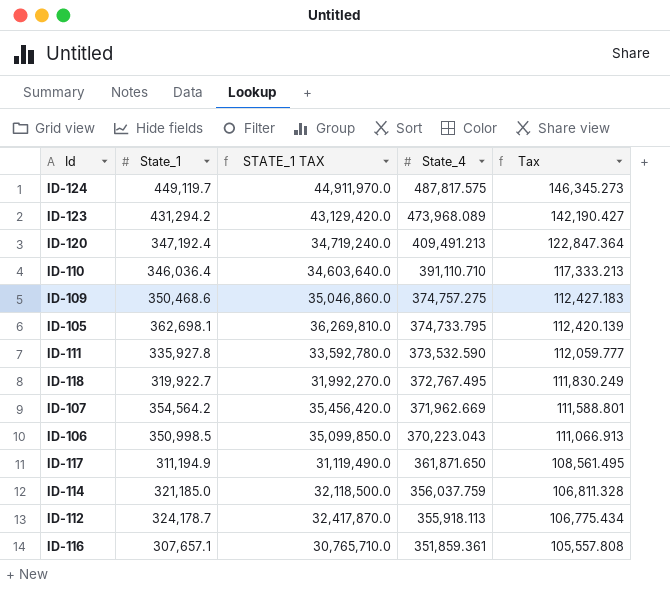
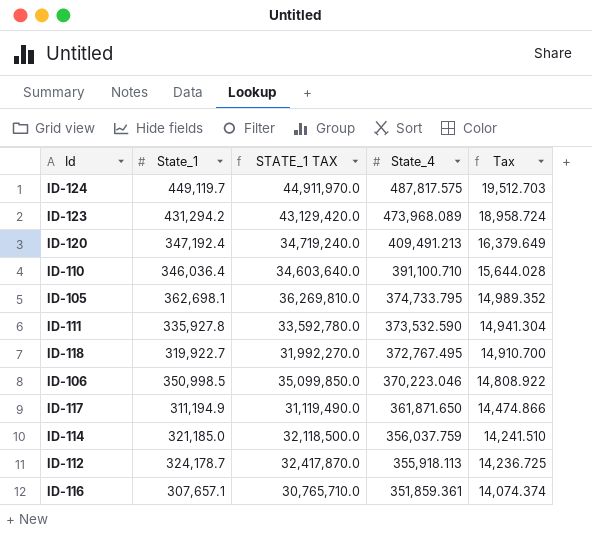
column Tax | formula: [State_4] * 0.3 -> [State_4] * 0.04
row ID-109: 350,468.6 | 35,046,860.0 | 374,757.275 | 112,427.183 -> none
row ID-107: 354,564.2 | 35,456,420.0 | 371,962.669 | 111,588.801 -> none
ID-110 | State_4: 391,110.710 -> 391,100.710
ID-106 | State_4: 370,223.043 -> 370,223.046

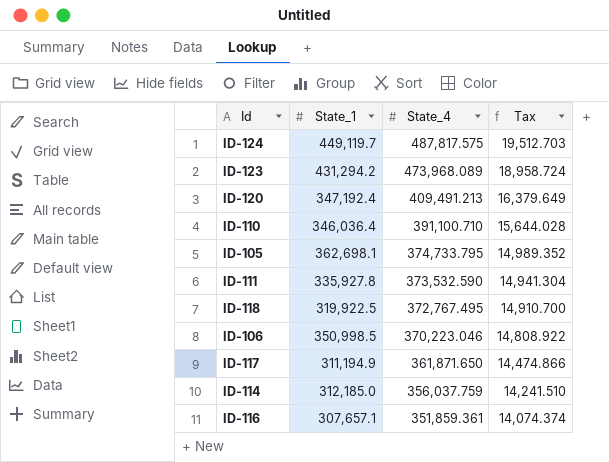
column STATE_1 TAX | formula: [State_1] * 100 -> none
row ID-112: 324,178.7 | 32,417,870.0 | 355,918.113 | 14,236.725 -> none
ID-118 | State_1: 319,922.7 -> 319,922.5
ID-114 | State_1: 321,185.0 -> 312,185.0

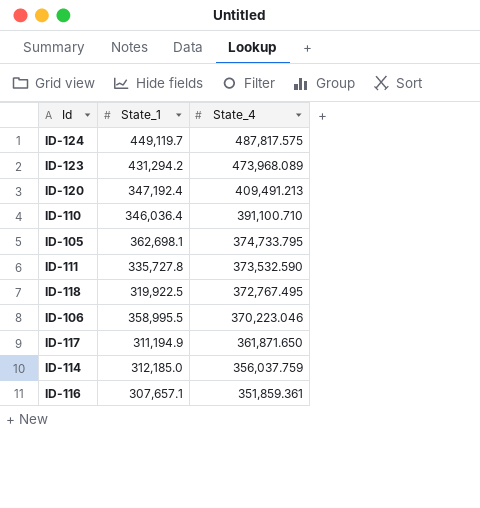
column Tax | formula: [State_4] * 0.04 -> none
ID-111 | State_1: 335,927.8 -> 335,727.8
ID-106 | State_1: 350,998.5 -> 358,995.5

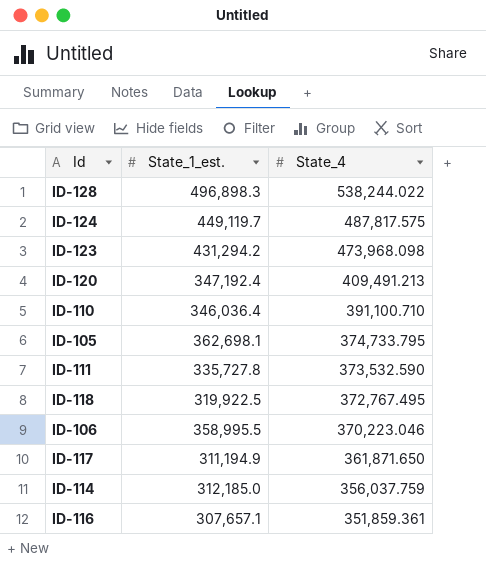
column name: State_1 -> State_1_est.
row ID-128: none -> 496,898.3 | 538,244.022
ID-123 | State_4: 473,968.089 -> 473,968.098

